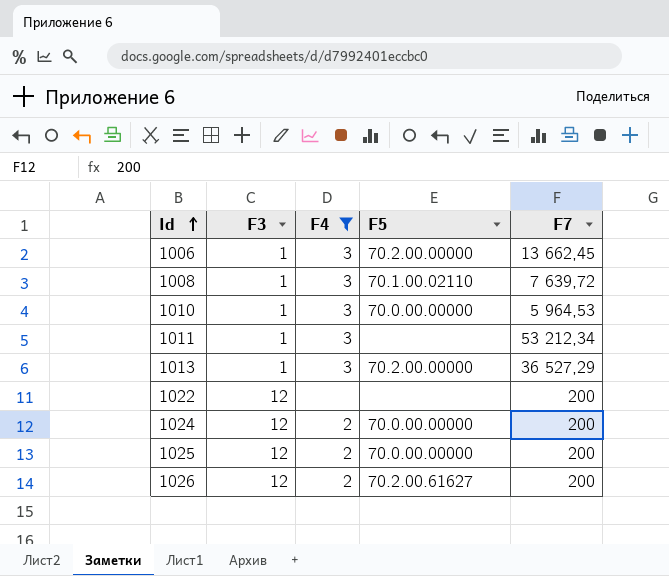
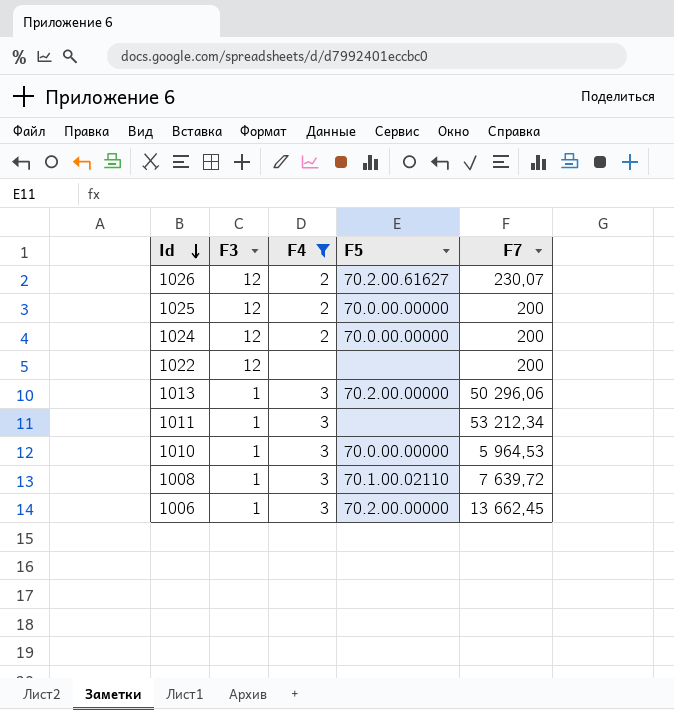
row order: Id ascending -> Id descending
1026 | F7: 200 -> 230,07
1013 | F7: 36 527,29 -> 50 296,06

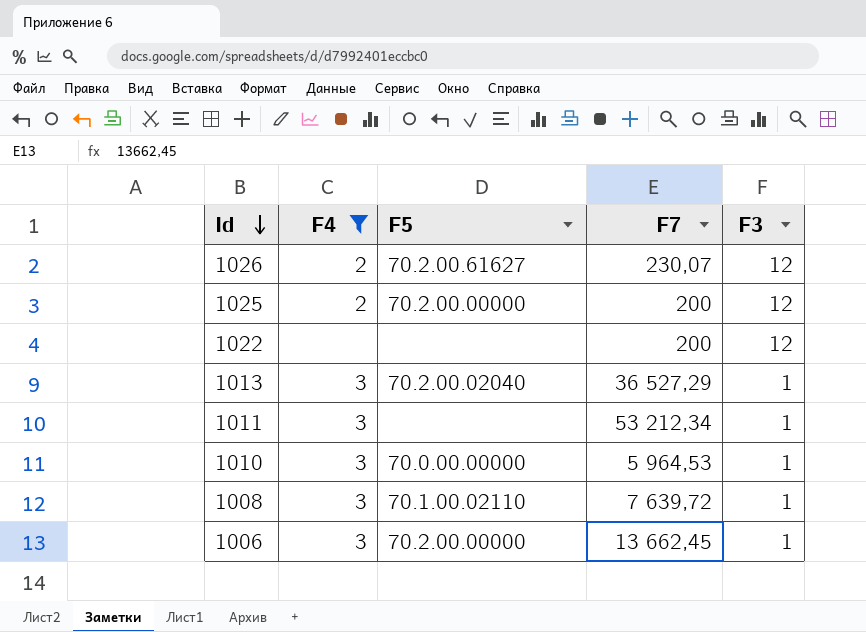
column F3 | position: 2 -> 5
row 1024: 12 | 2 | 70.0.00.00000 | 200 -> none
1025 | F5: 70.0.00.00000 -> 70.2.00.00000
1013 | F5: 70.2.00.00000 -> 70.2.00.02040
1013 | F7: 50 296,06 -> 36 527,29

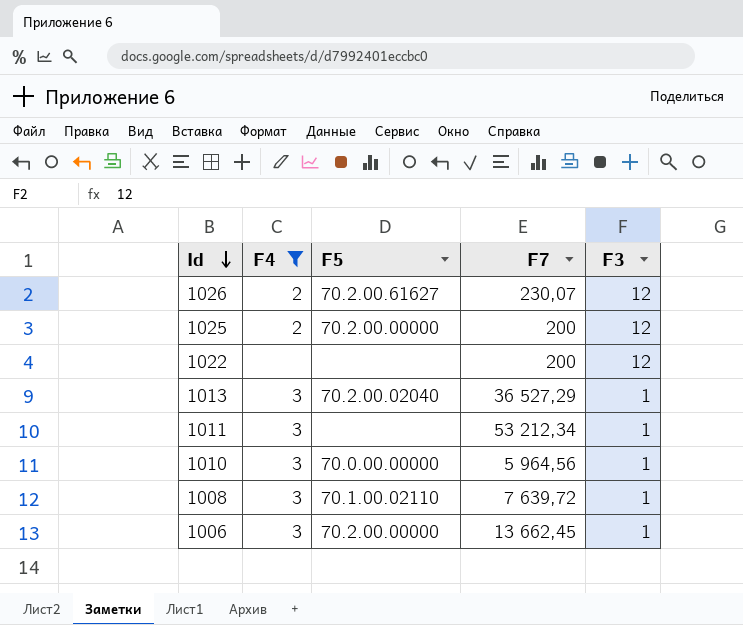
1010 | F7: 5 964,53 -> 5 964,56

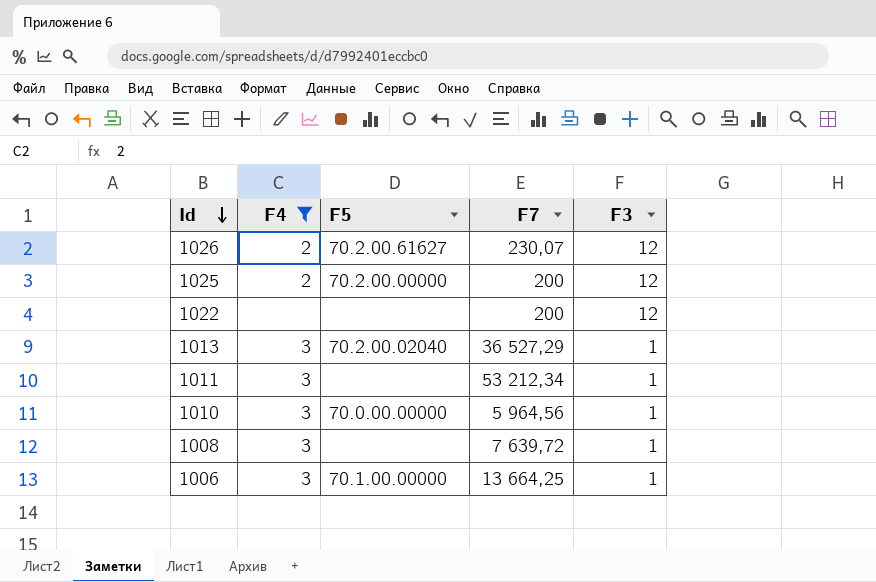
1008 | F5: 70.1.00.02110 -> none
1006 | F5: 70.2.00.00000 -> 70.1.00.00000
1006 | F7: 13 662,45 -> 13 664,25

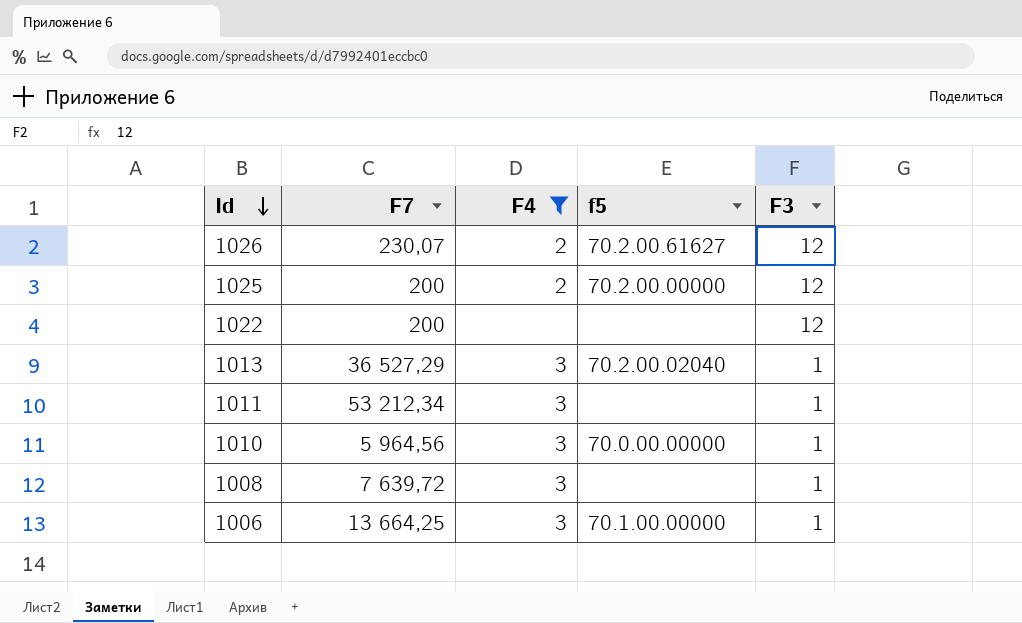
column F7 | position: 4 -> 2
column name: F5 -> f5

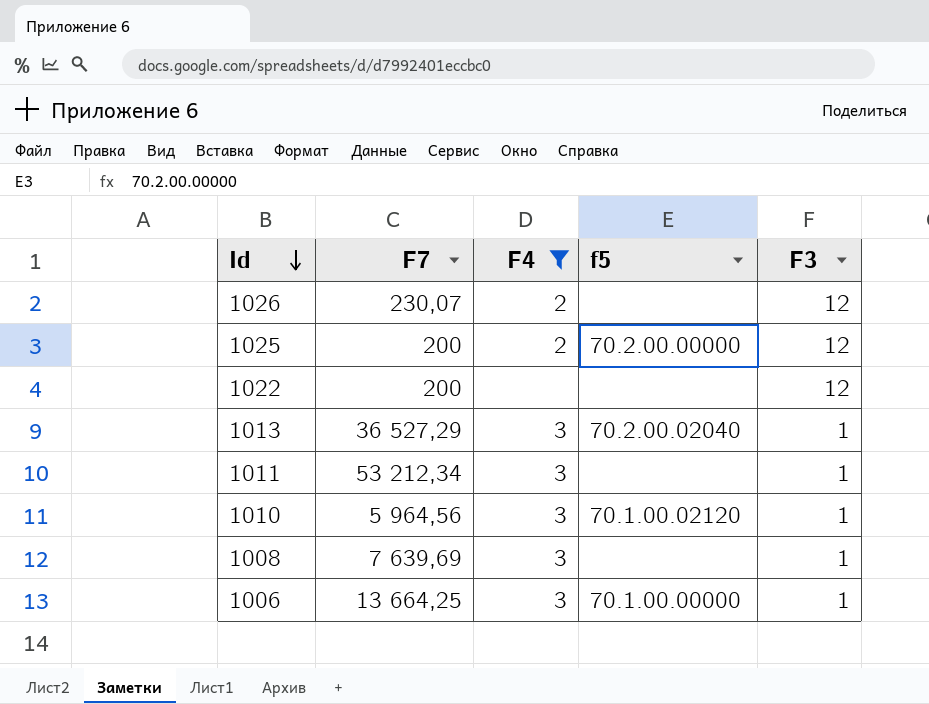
1026 | f5: 70.2.00.61627 -> none
1010 | f5: 70.0.00.00000 -> 70.1.00.02120
1008 | F7: 7 639,72 -> 7 639,69

